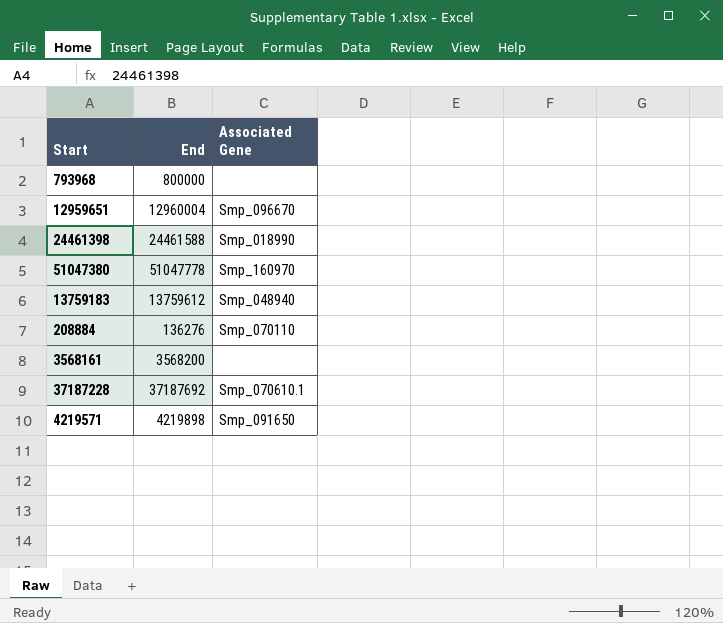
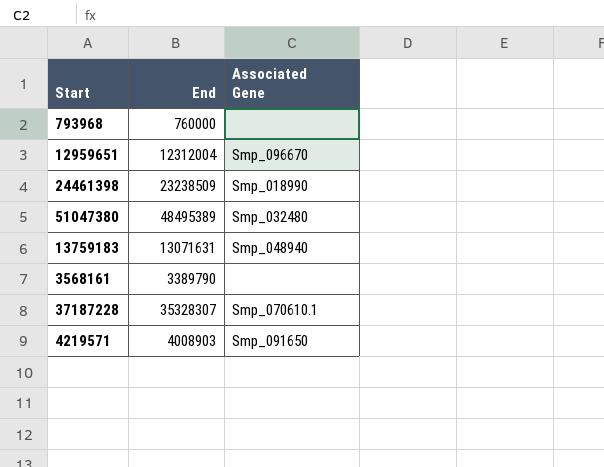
row 208884: 136276 | Smp_070110 -> none
793968 | End: 800000 -> 760000
12959651 | End: 12960004 -> 12312004
24461398 | End: 24461588 -> 23238509
51047380 | End: 51047778 -> 48495389
51047380 | Associated Gene: Smp_160970 -> Smp_032480
13759183 | End: 13759612 -> 13071631
3568161 | End: 3568200 -> 3389790
37187228 | End: 37187692 -> 35328307
4219571 | End: 4219898 -> 4008903

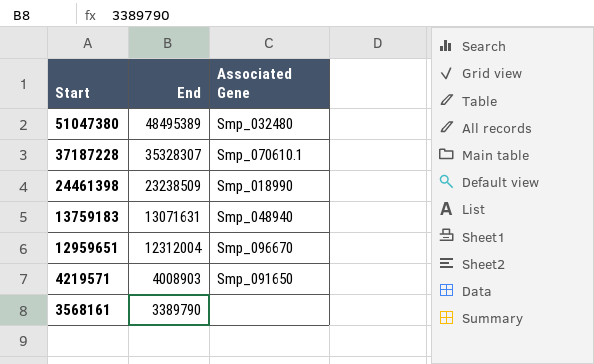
row order: none -> Start descending
row 793968: 760000 | none -> none

